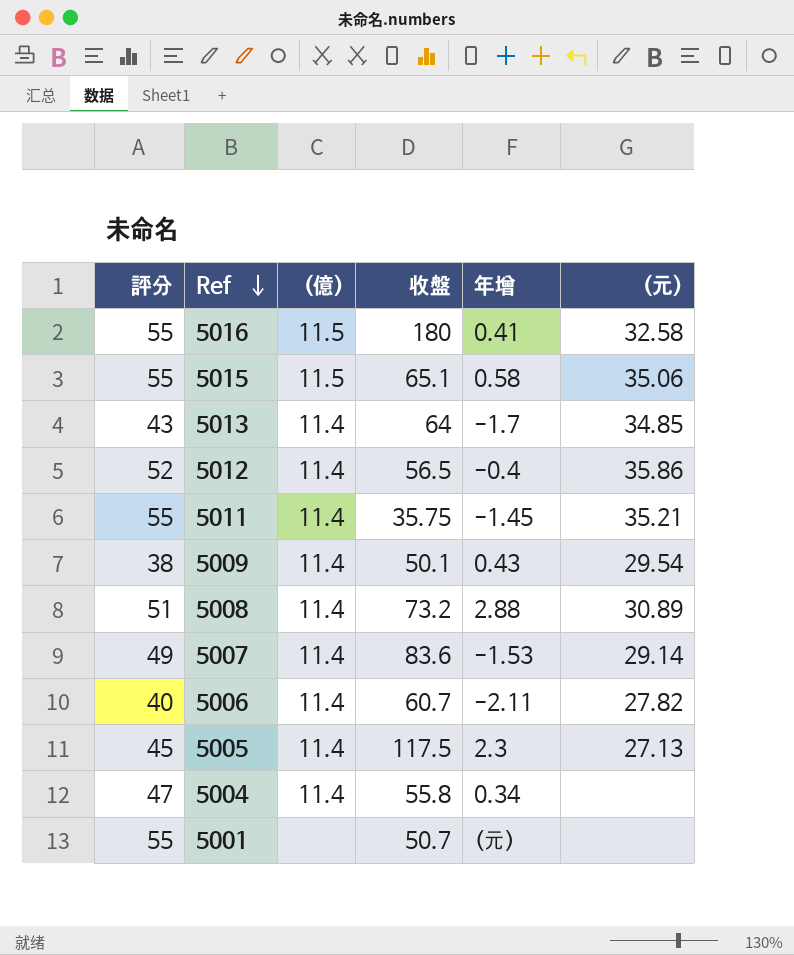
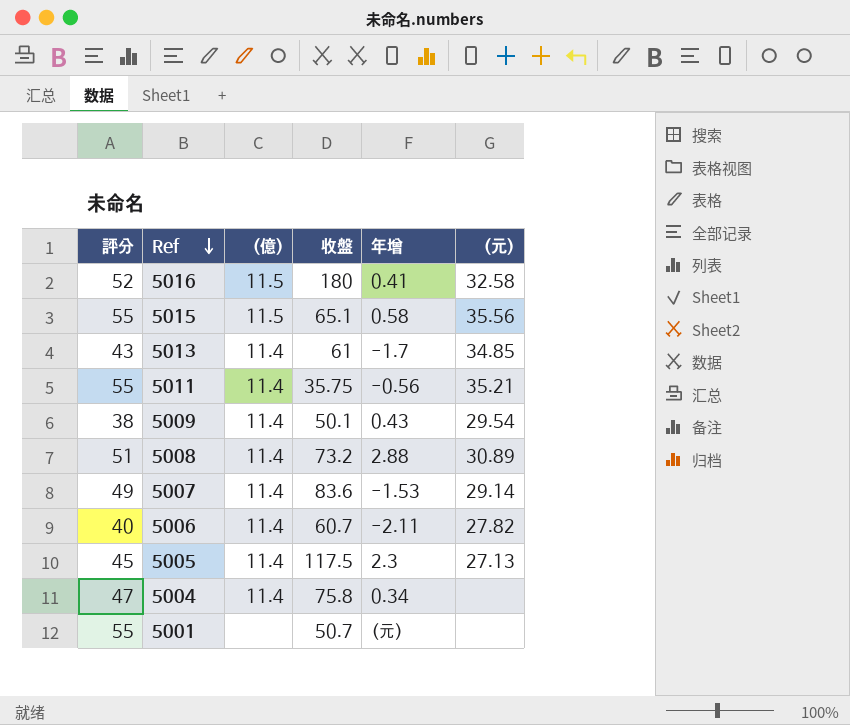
row 5012: 52 | 11.4 | 56.5 | -0.4 | 35.86 -> none
5016 | 評分: 55 -> 52
5015 | (元): 35.06 -> 35.56
5013 | 收盤: 64 -> 61
5011 | 年增: -1.45 -> -0.56
5004 | 收盤: 55.8 -> 75.8

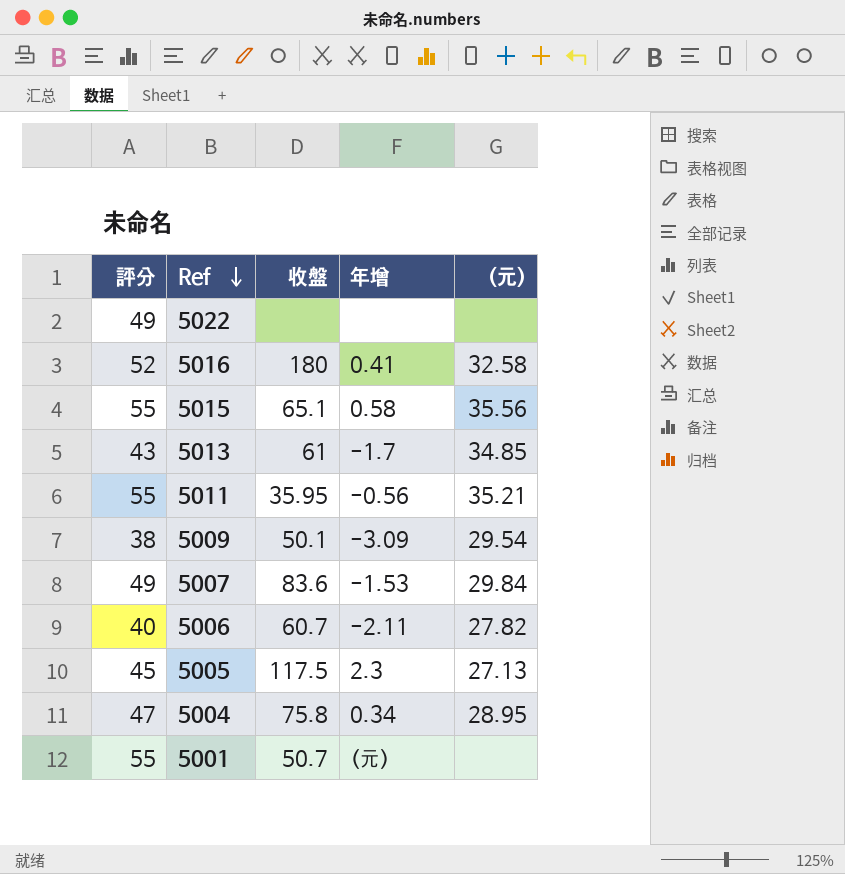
column (億) | position: 3 -> none
row 5008: 51 | 11.4 | 73.2 | 2.88 | 30.89 -> none
row 5022: none -> 49 | none | none | none
5011 | 收盤: 35.75 -> 35.95
5009 | 年增: 0.43 -> -3.09
5007 | (元): 29.14 -> 29.84
5004 | (元): none -> 28.95

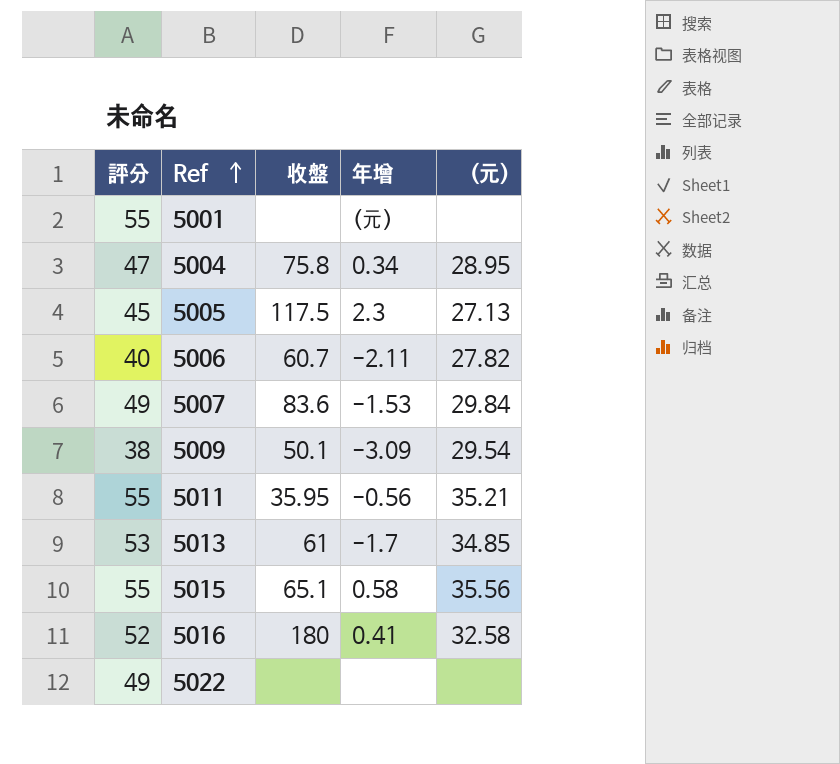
row order: Ref descending -> Ref ascending
5001 | 收盤: 50.7 -> none
5013 | 評分: 43 -> 53

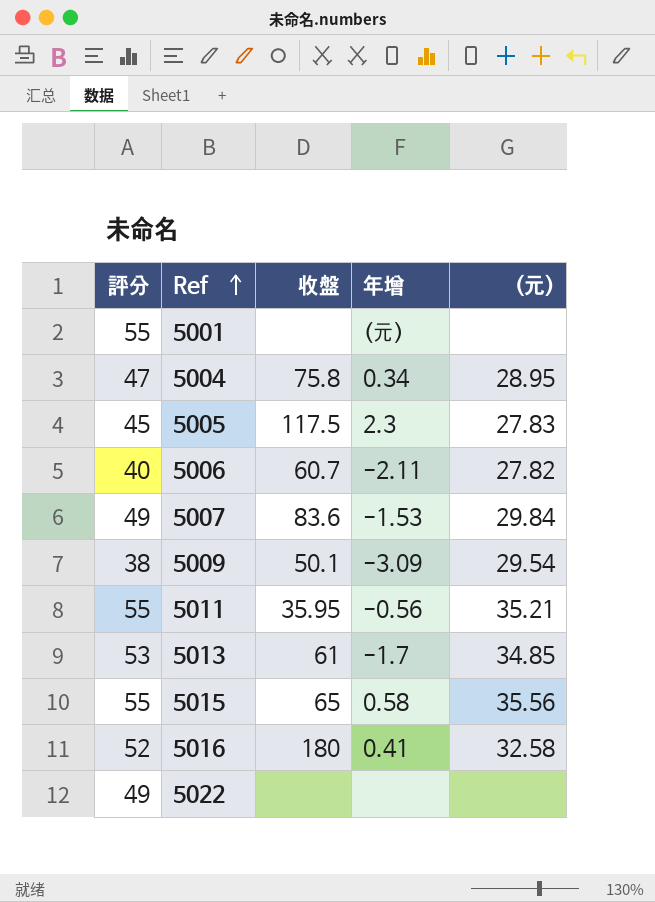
5005 | (元): 27.13 -> 27.83
5015 | 收盤: 65.1 -> 65

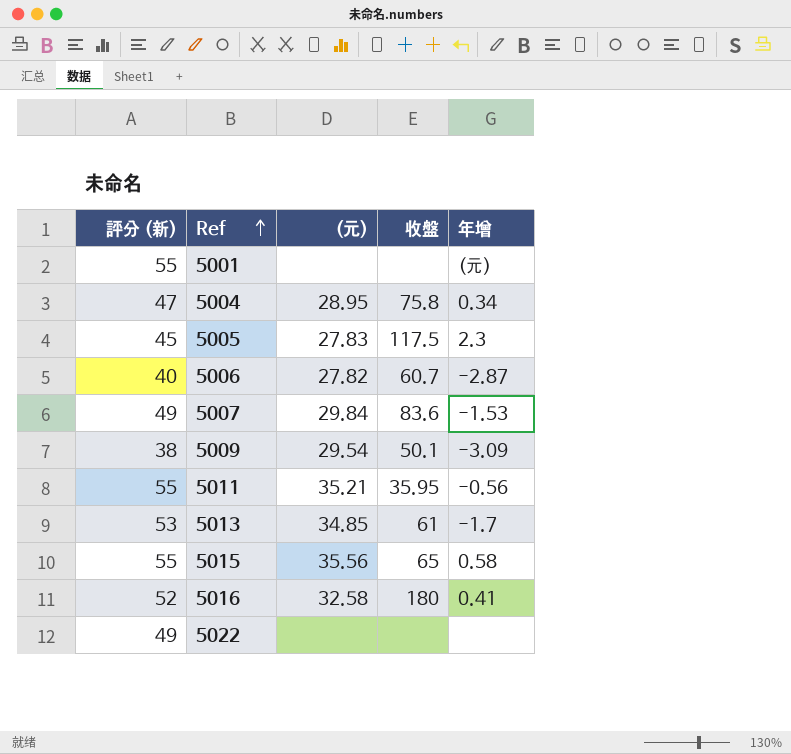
column name: 評分 -> 評分 (新)
column (元) | position: 5 -> 3
5006 | 年增: -2.11 -> -2.87

